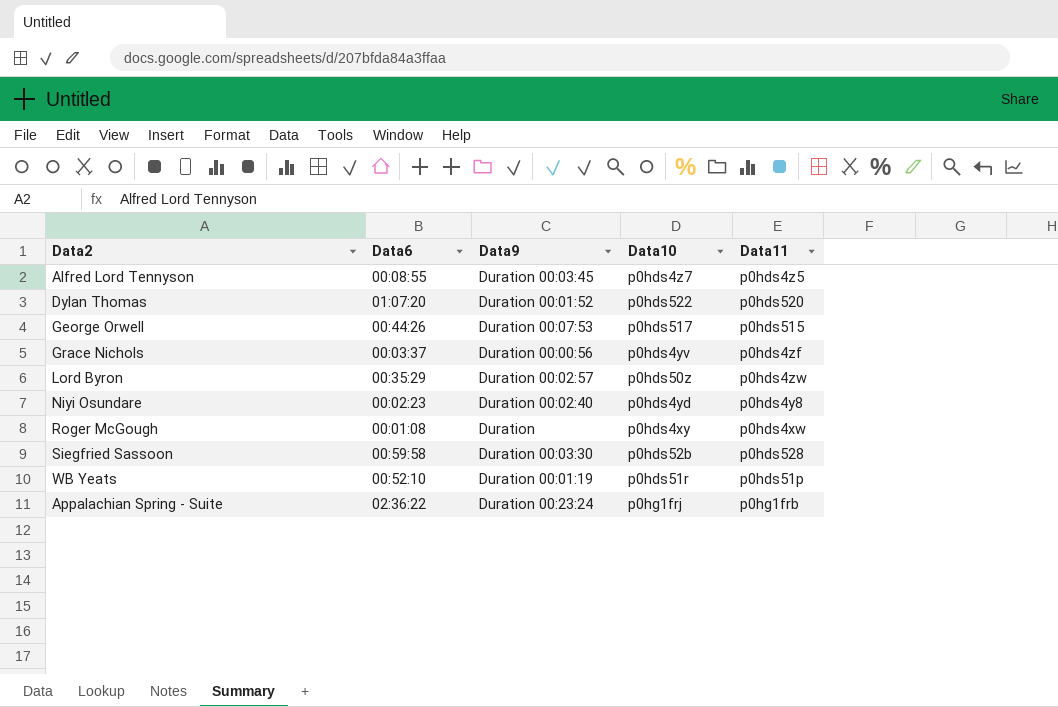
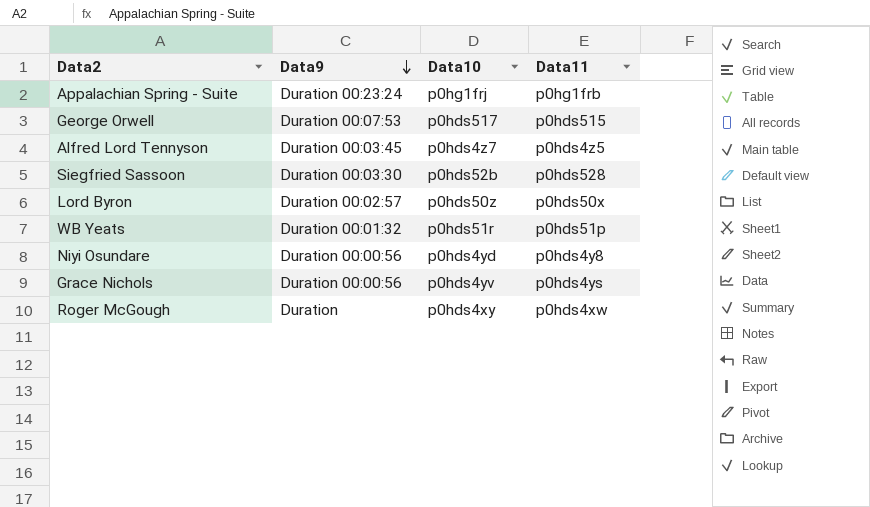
row order: none -> Data9 descending
column Data6 | position: 2 -> none
row Dylan Thomas: 01:07:20 | Duration 00:01:52 | p0hds522 | p0hds520 -> none
Lord Byron | Data11: p0hds4zw -> p0hds50x
WB Yeats | Data9: Duration 00:01:19 -> Duration 00:01:32
Niyi Osundare | Data9: Duration 00:02:40 -> Duration 00:00:56
Grace Nichols | Data11: p0hds4zf -> p0hds4ys

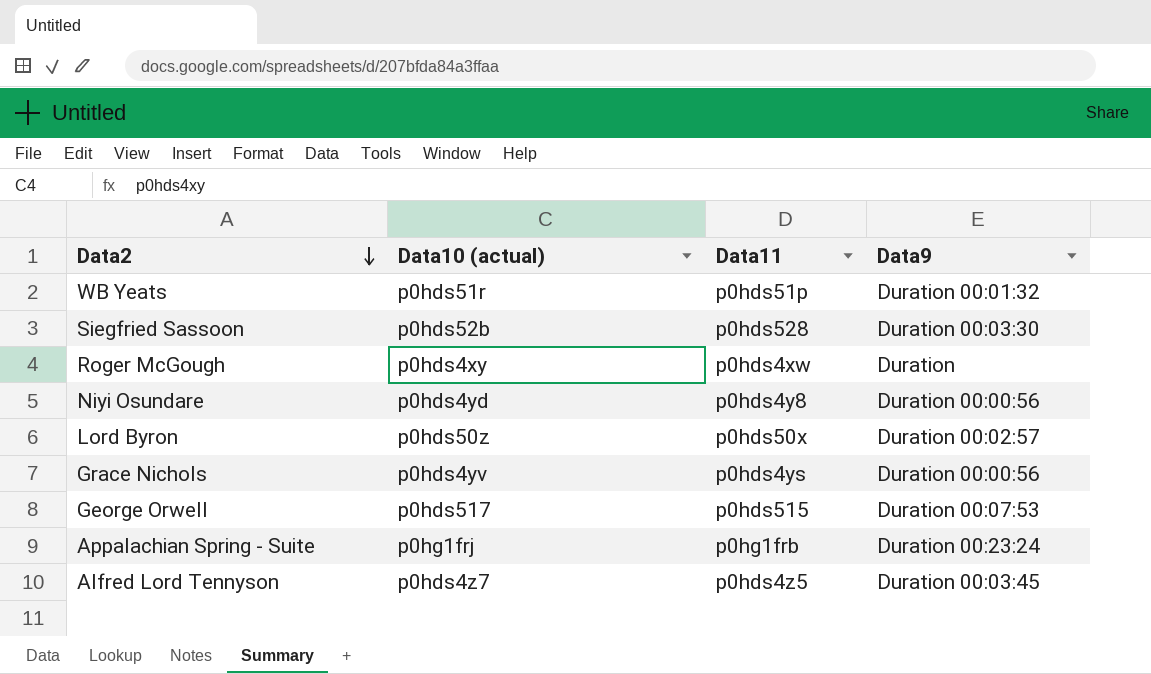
row order: Data9 descending -> Data2 descending
column name: Data10 -> Data10 (actual)
column Data9 | position: 2 -> 4

